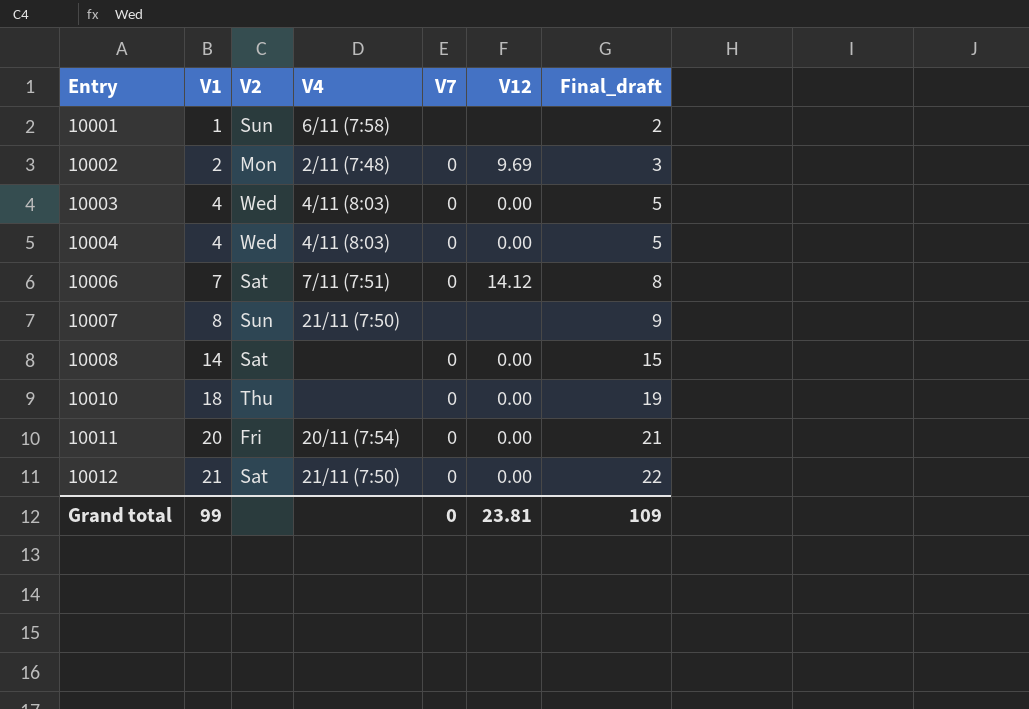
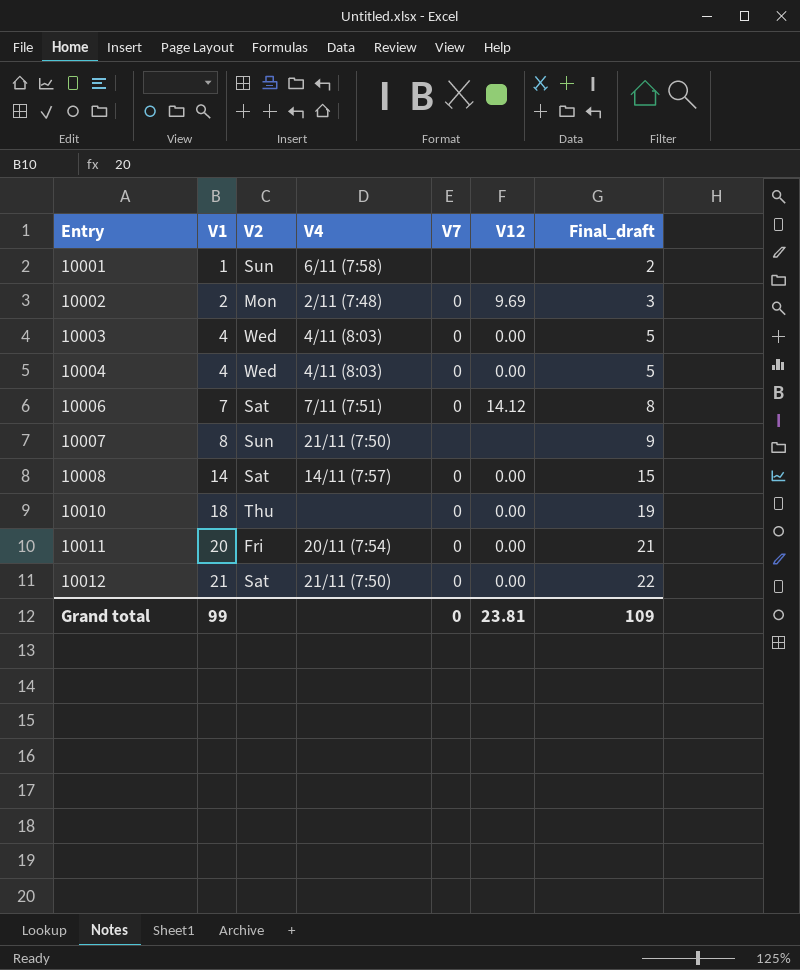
10008 | V4: none -> 14/11 (7:57)

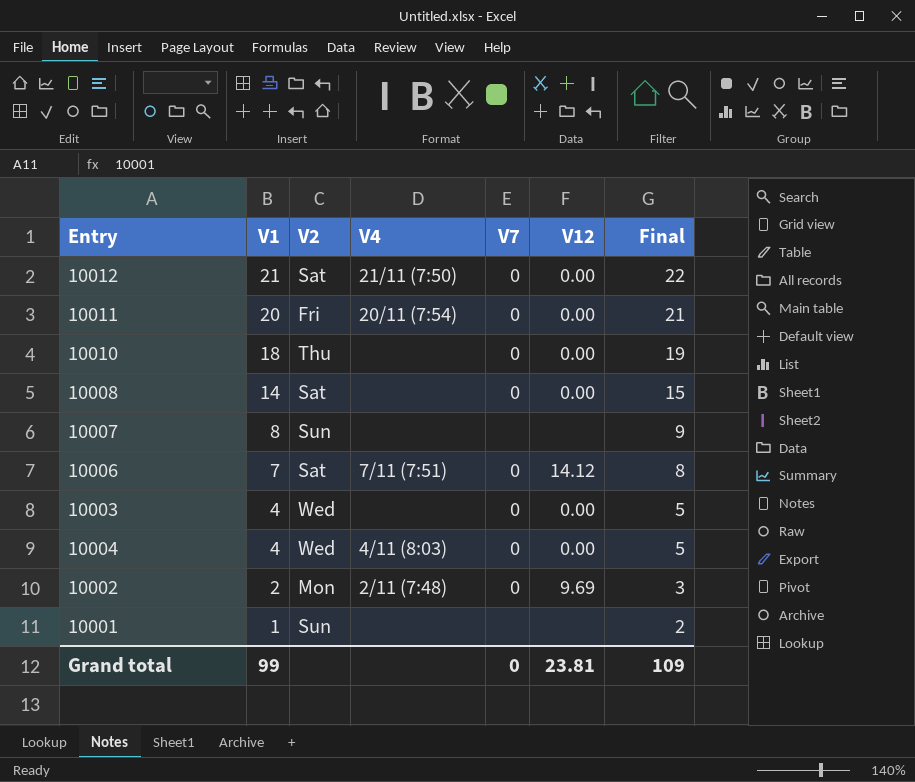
row order: Entry ascending -> V1 descending
column name: Final_draft -> Final
10008 | V4: 14/11 (7:57) -> none
10007 | V4: 21/11 (7:50) -> none
10003 | V4: 4/11 (8:03) -> none
10001 | V4: 6/11 (7:58) -> none

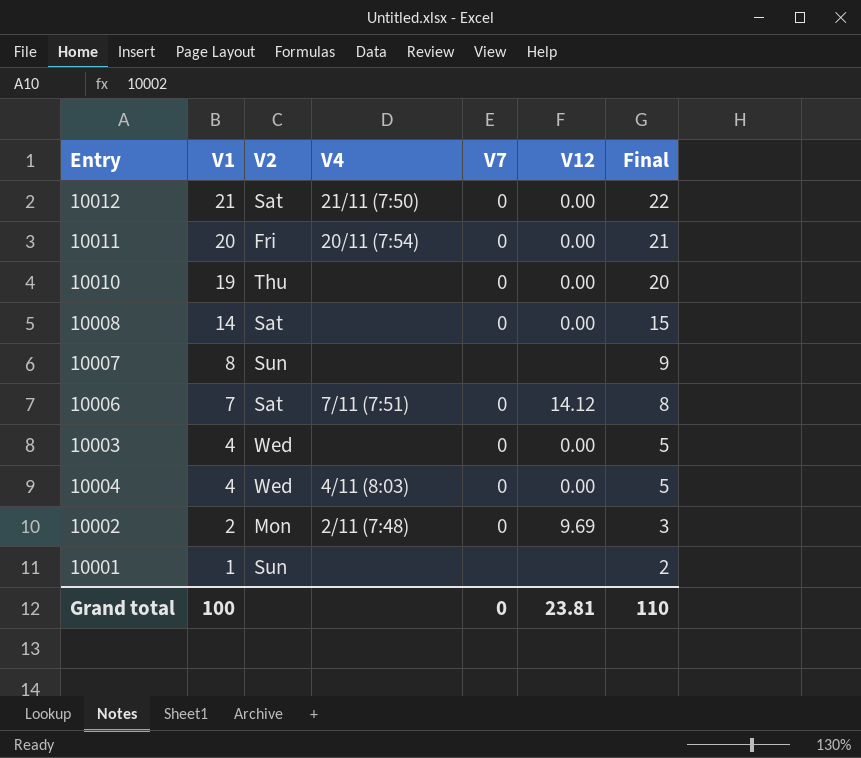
10010 | V1: 18 -> 19
10010 | Final: 19 -> 20
Grand total | V1: 99 -> 100
Grand total | Final: 109 -> 110

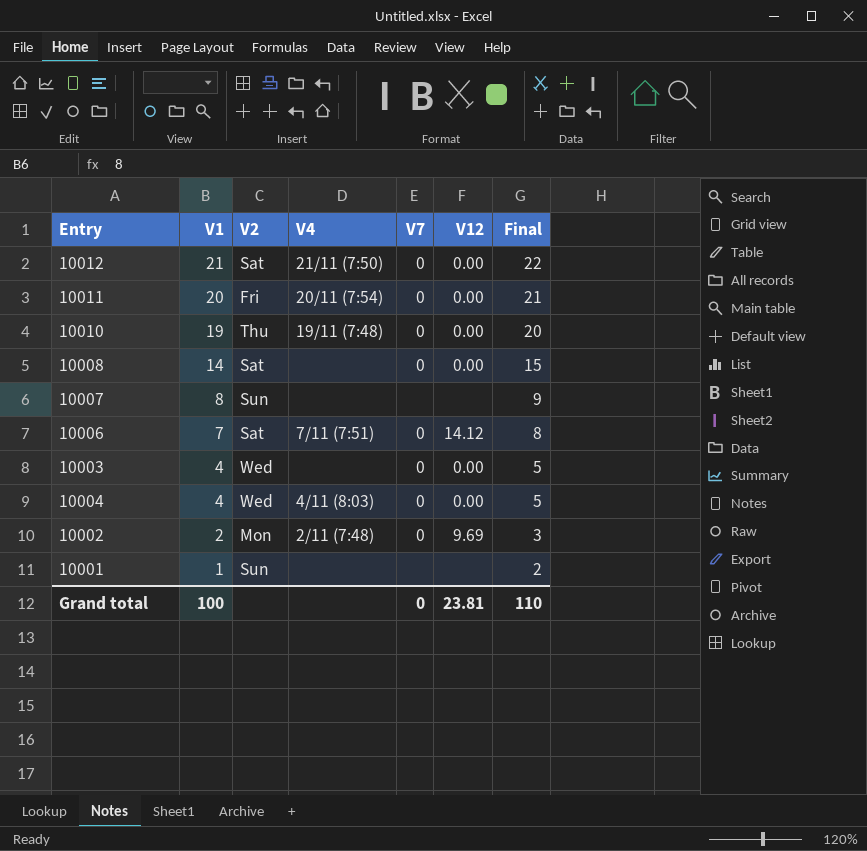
10010 | V4: none -> 19/11 (7:48)

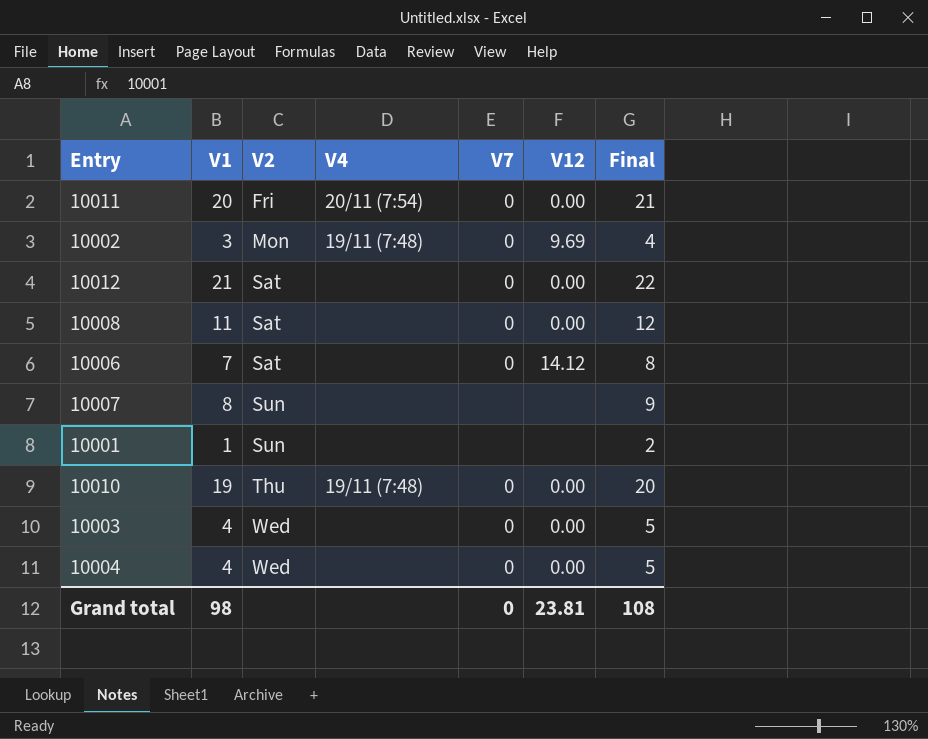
row order: V1 descending -> V2 ascending
10002 | V1: 2 -> 3
10002 | V4: 2/11 (7:48) -> 19/11 (7:48)
10002 | Final: 3 -> 4
10012 | V4: 21/11 (7:50) -> none
10008 | V1: 14 -> 11
10008 | Final: 15 -> 12
10006 | V4: 7/11 (7:51) -> none
10004 | V4: 4/11 (8:03) -> none
Grand total | V1: 100 -> 98
Grand total | Final: 110 -> 108

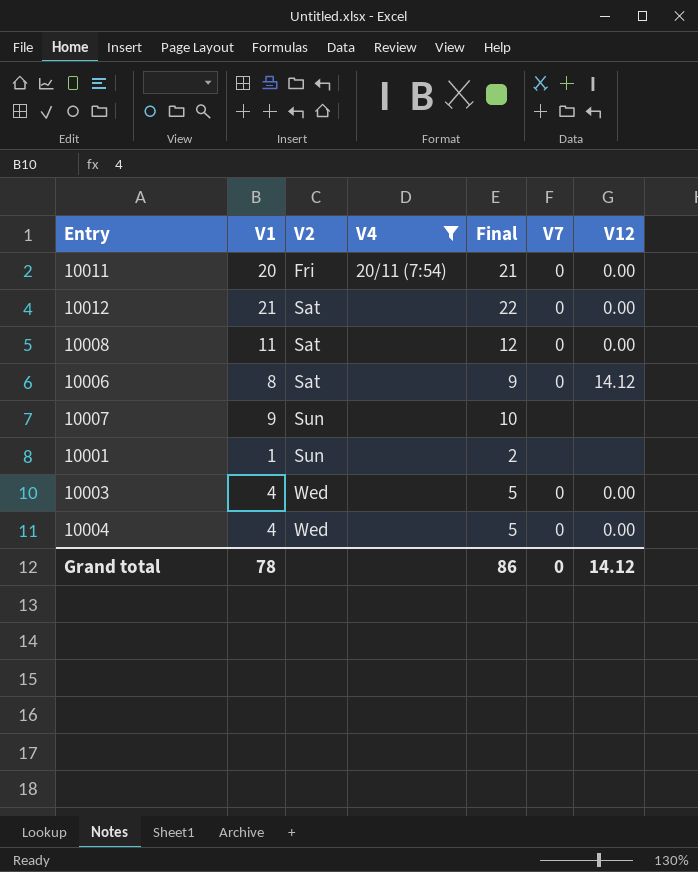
filter: none -> V4 != 19/11 (7:48)
column Final | position: 7 -> 5
10006 | V1: 7 -> 8
10006 | Final: 8 -> 9
10007 | V1: 8 -> 9
10007 | Final: 9 -> 10
Grand total | V1: 98 -> 78
Grand total | Final: 108 -> 86
Grand total | V12: 23.81 -> 14.12

